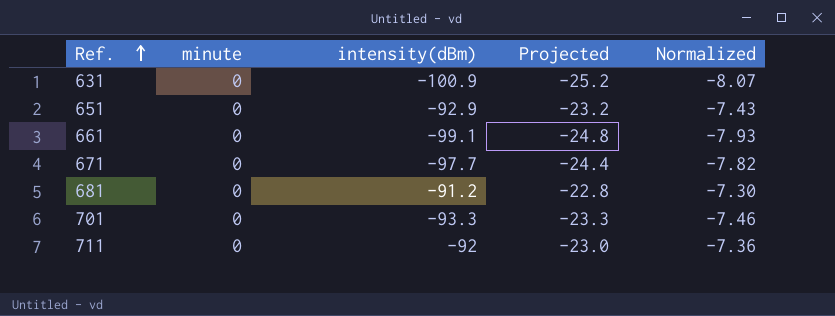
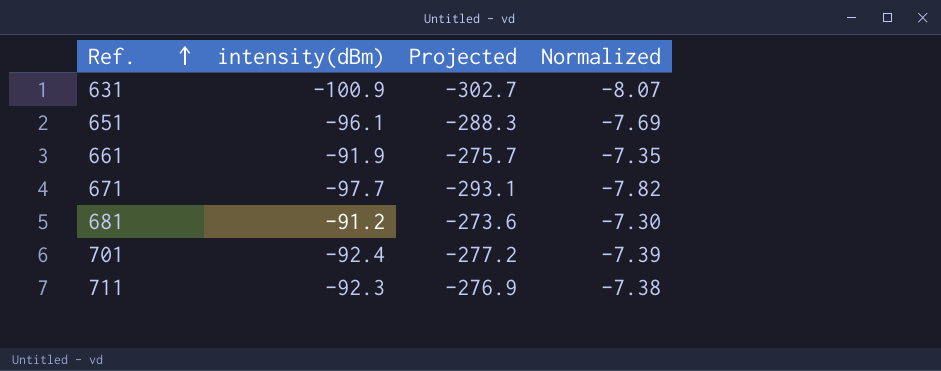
column minute | position: 2 -> none
column Projected | formula: [intensity(dBm)] * 0.25 -> [intensity(dBm)] * 3
651 | intensity(dBm): -92.9 -> -96.1
651 | Normalized: -7.43 -> -7.69
661 | intensity(dBm): -99.1 -> -91.9
661 | Normalized: -7.93 -> -7.35
701 | intensity(dBm): -93.3 -> -92.4
701 | Normalized: -7.46 -> -7.39
711 | intensity(dBm): -92 -> -92.3
711 | Normalized: -7.36 -> -7.38

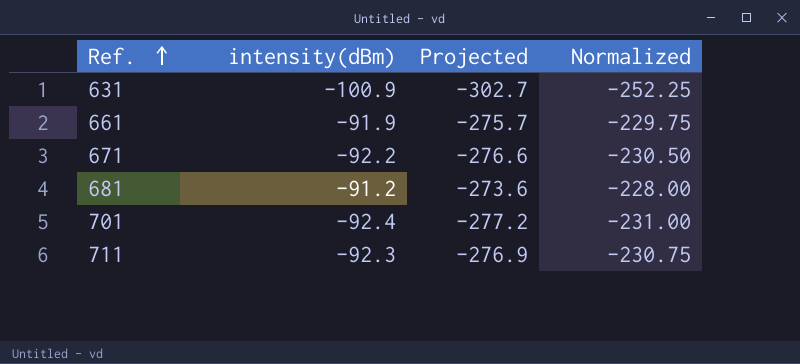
column Normalized | formula: [intensity(dBm)] * 0.08 -> [intensity(dBm)] * 2.5
row 651: -96.1 | -288.3 | -7.69 -> none
671 | intensity(dBm): -97.7 -> -92.2
671 | Projected: -293.1 -> -276.6

